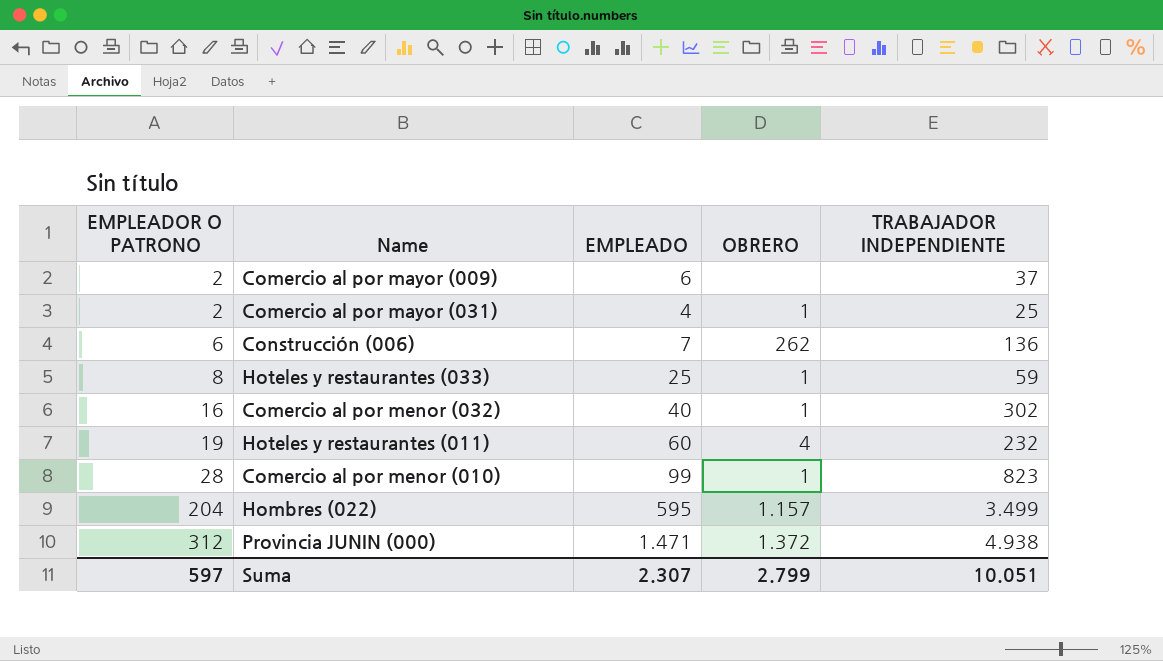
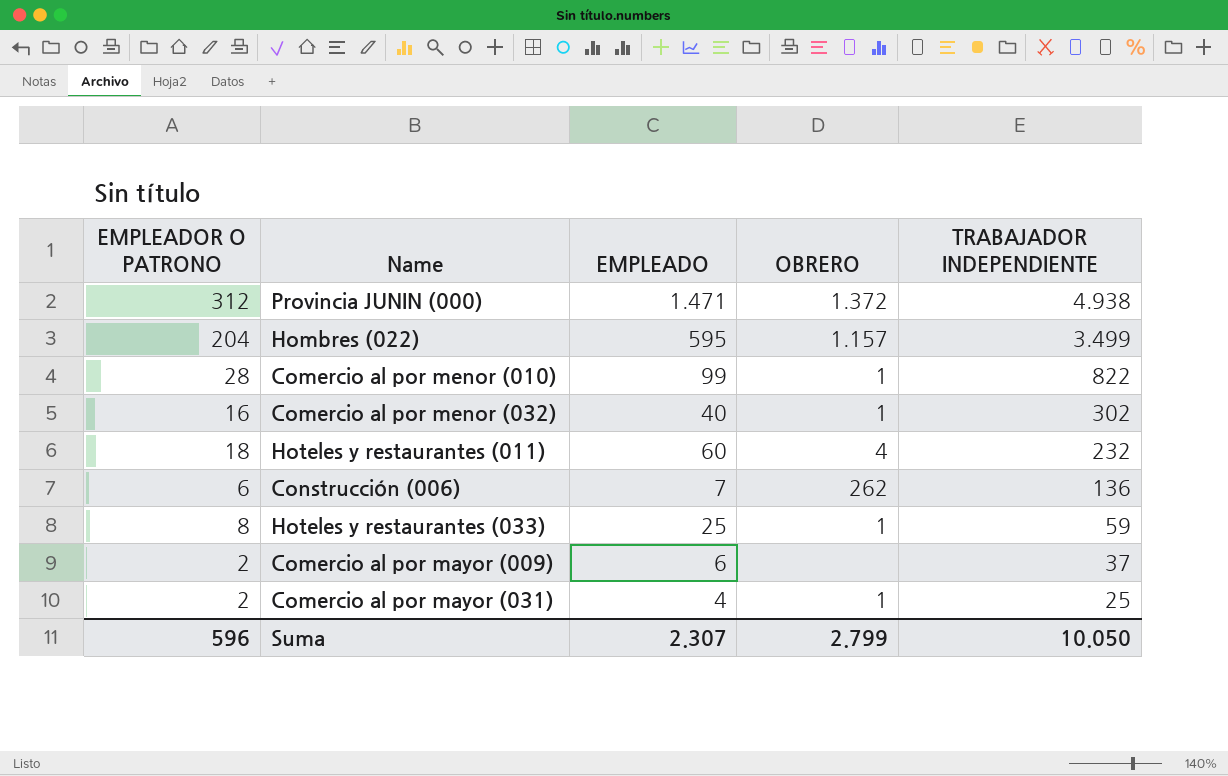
row order: EMPLEADOR O PATRONO ascending -> TRABAJADOR INDEPENDIENTE descending
Comercio al por menor (010) | TRABAJADOR INDEPENDIENTE: 823 -> 822
Hoteles y restaurantes (011) | EMPLEADOR O PATRONO: 19 -> 18
Suma | EMPLEADOR O PATRONO: 597 -> 596
Suma | TRABAJADOR INDEPENDIENTE: 10.051 -> 10.050

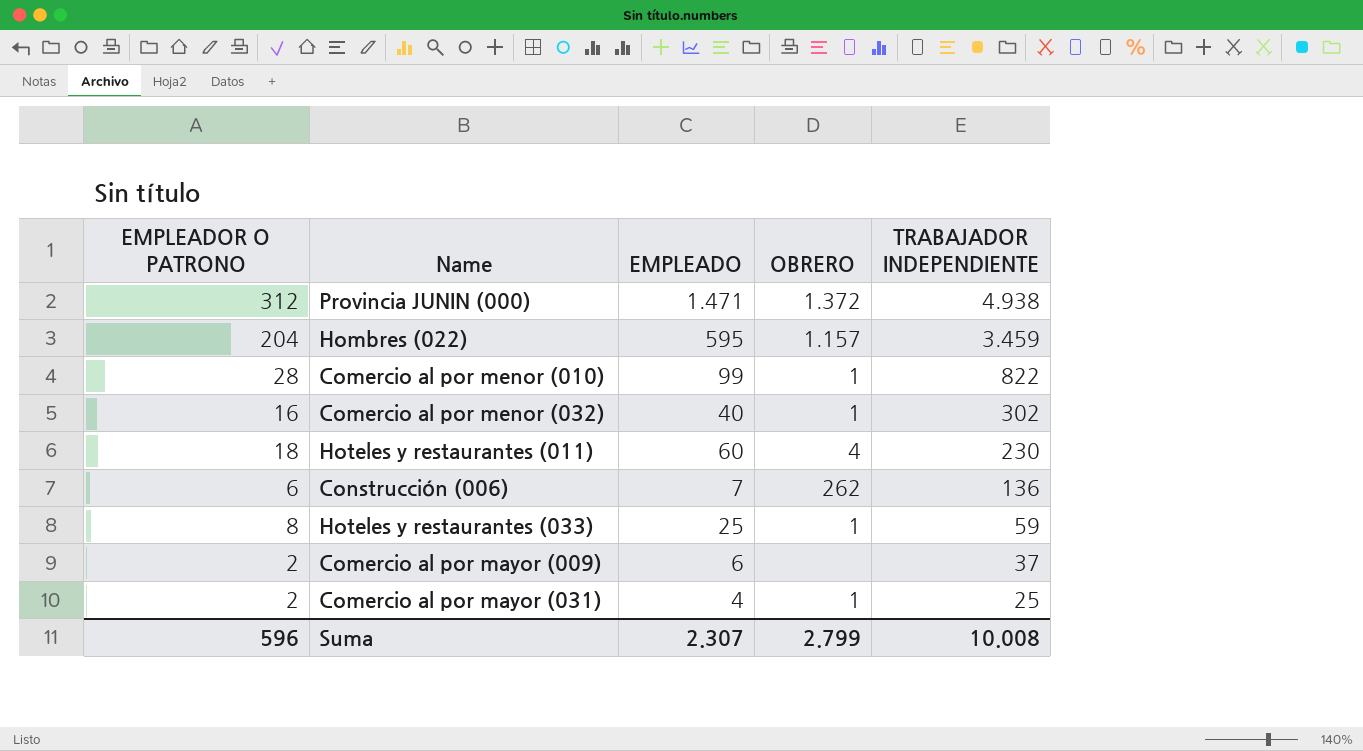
Hombres (022) | TRABAJADOR INDEPENDIENTE: 3.499 -> 3.459
Hoteles y restaurantes (011) | TRABAJADOR INDEPENDIENTE: 232 -> 230
Suma | TRABAJADOR INDEPENDIENTE: 10.050 -> 10.008

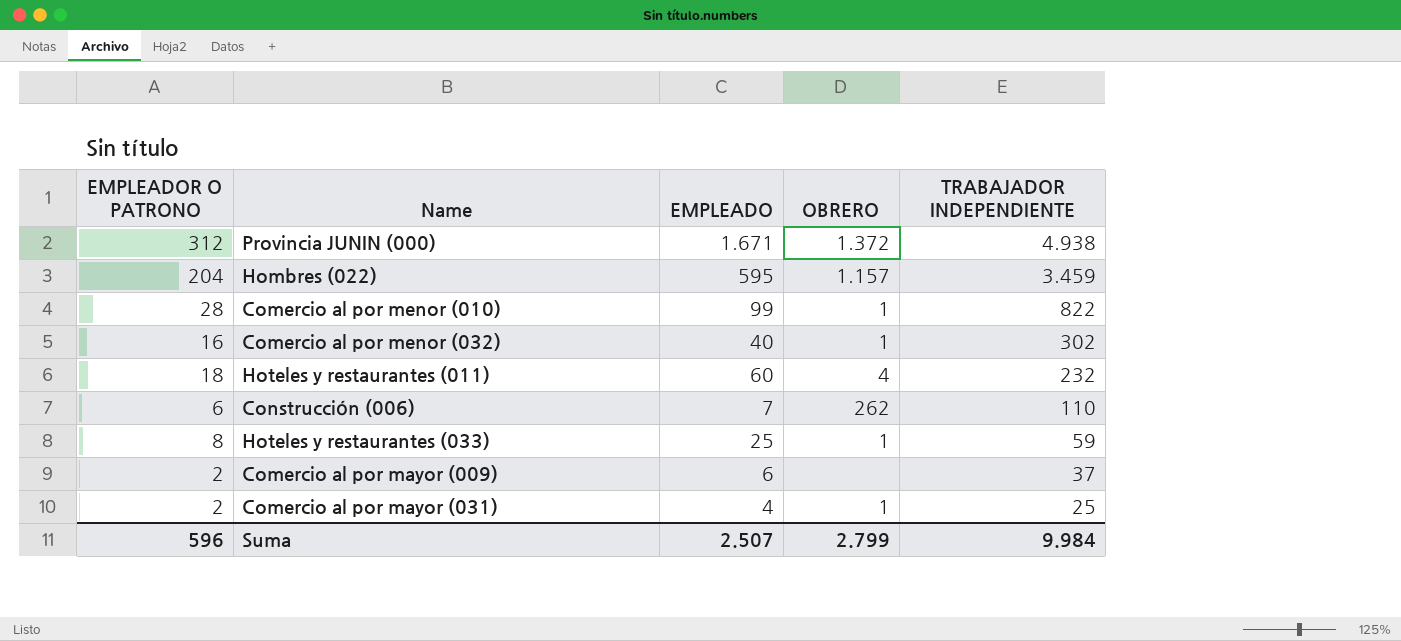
Provincia JUNIN (000) | EMPLEADO: 1.471 -> 1.671
Hoteles y restaurantes (011) | TRABAJADOR INDEPENDIENTE: 230 -> 232
Construcción (006) | TRABAJADOR INDEPENDIENTE: 136 -> 110
Suma | EMPLEADO: 2.307 -> 2.507
Suma | TRABAJADOR INDEPENDIENTE: 10.008 -> 9.984

